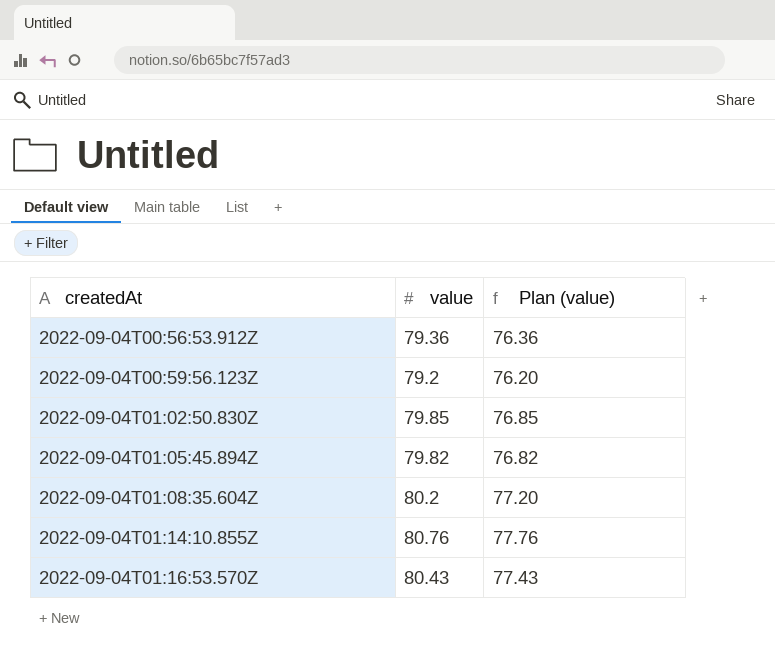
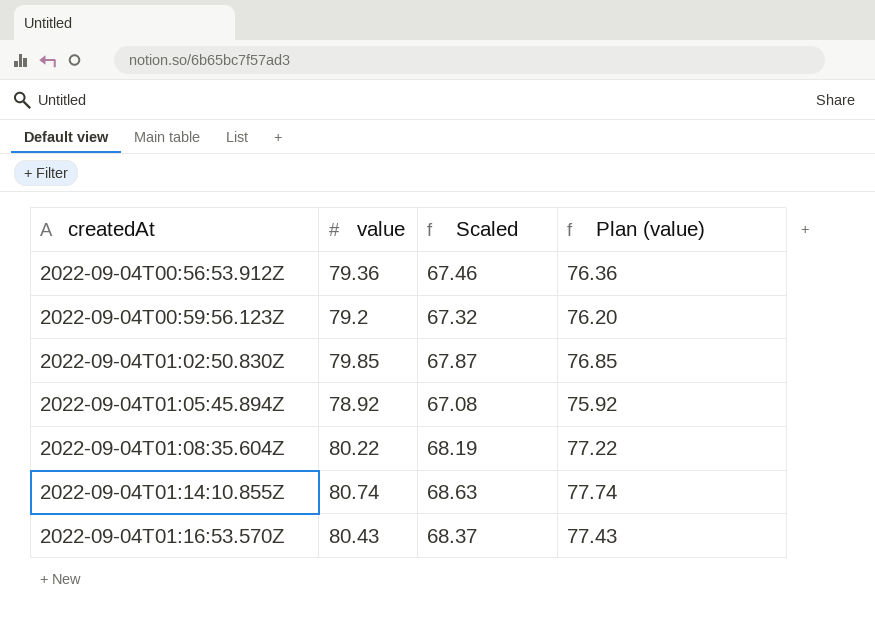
column Scaled | formula: none -> [value] * 0.85
2022-09-04T01:05:45.894Z | value: 79.82 -> 78.92
2022-09-04T01:05:45.894Z | Plan (value): 76.82 -> 75.92
2022-09-04T01:08:35.604Z | value: 80.2 -> 80.22
2022-09-04T01:08:35.604Z | Plan (value): 77.20 -> 77.22
2022-09-04T01:14:10.855Z | value: 80.76 -> 80.74
2022-09-04T01:14:10.855Z | Plan (value): 77.76 -> 77.74

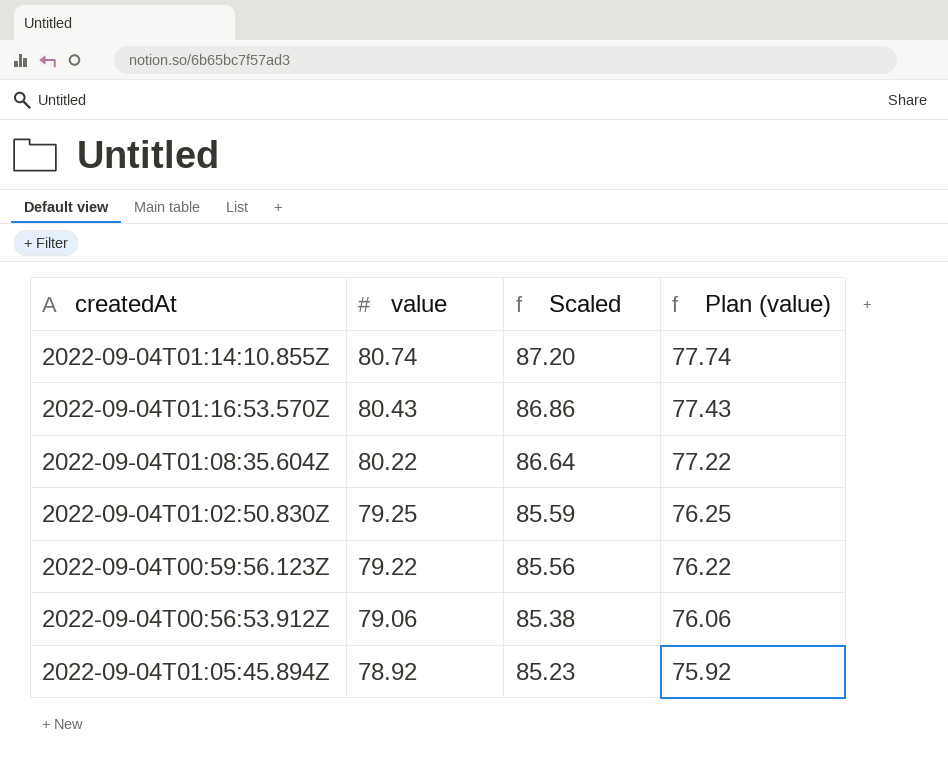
row order: createdAt ascending -> value descending
column Scaled | formula: [value] * 0.85 -> [value] * 1.08
2022-09-04T01:02:50.830Z | value: 79.85 -> 79.25
2022-09-04T01:02:50.830Z | Plan (value): 76.85 -> 76.25
2022-09-04T00:59:56.123Z | value: 79.2 -> 79.22
2022-09-04T00:59:56.123Z | Plan (value): 76.20 -> 76.22
2022-09-04T00:56:53.912Z | value: 79.36 -> 79.06
2022-09-04T00:56:53.912Z | Plan (value): 76.36 -> 76.06

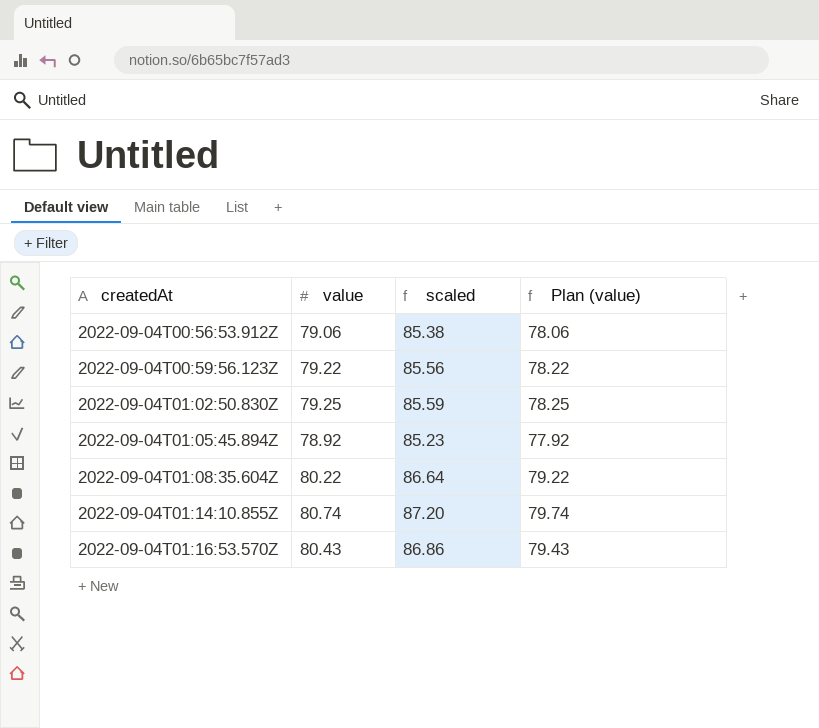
row order: value descending -> createdAt ascending
column name: Scaled -> scaled
column Plan (value) | formula: [value] - 3 -> [value] - 1

